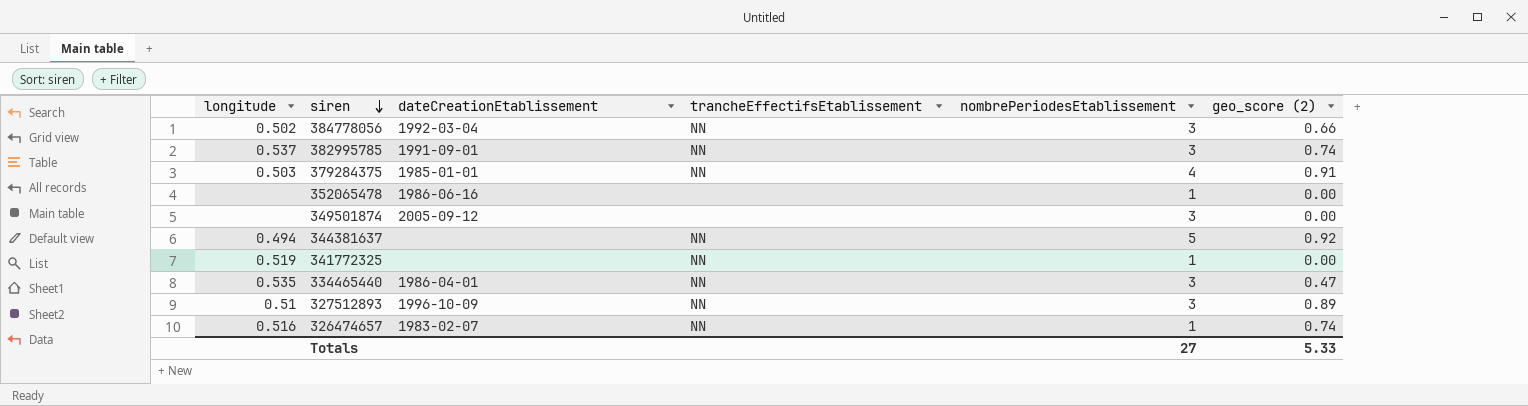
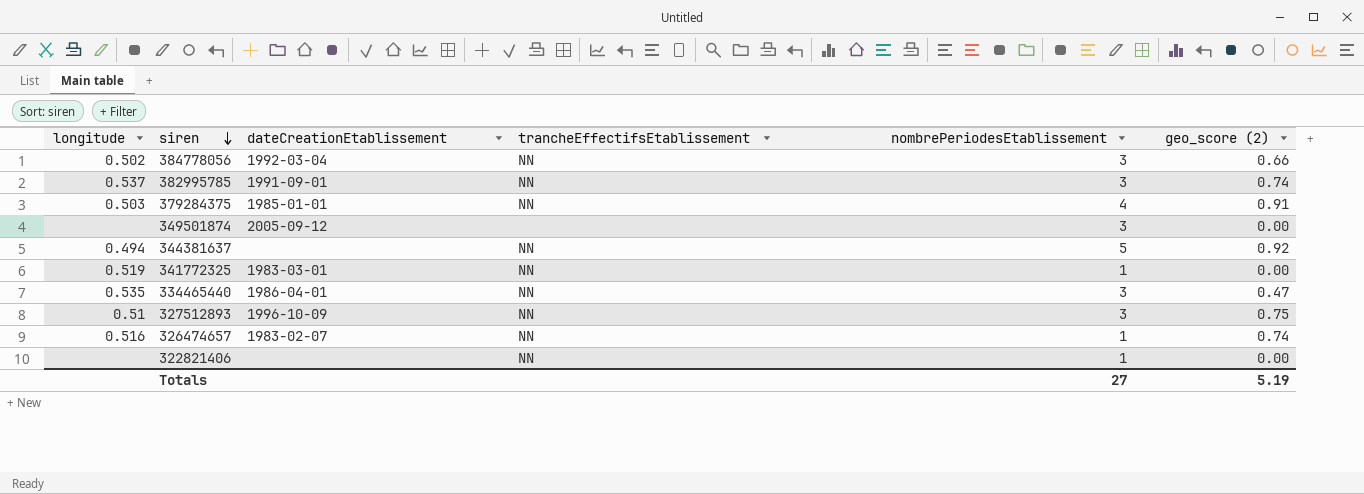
row 352065478: none | 1986-06-16 | none | 1 | 0.00 -> none
341772325 | dateCreationEtablissement: none -> 1983-03-01
327512893 | geo_score (2): 0.89 -> 0.75
row 322821406: none -> none | none | NN | 1 | 0.00
Totals | geo_score (2): 5.33 -> 5.19

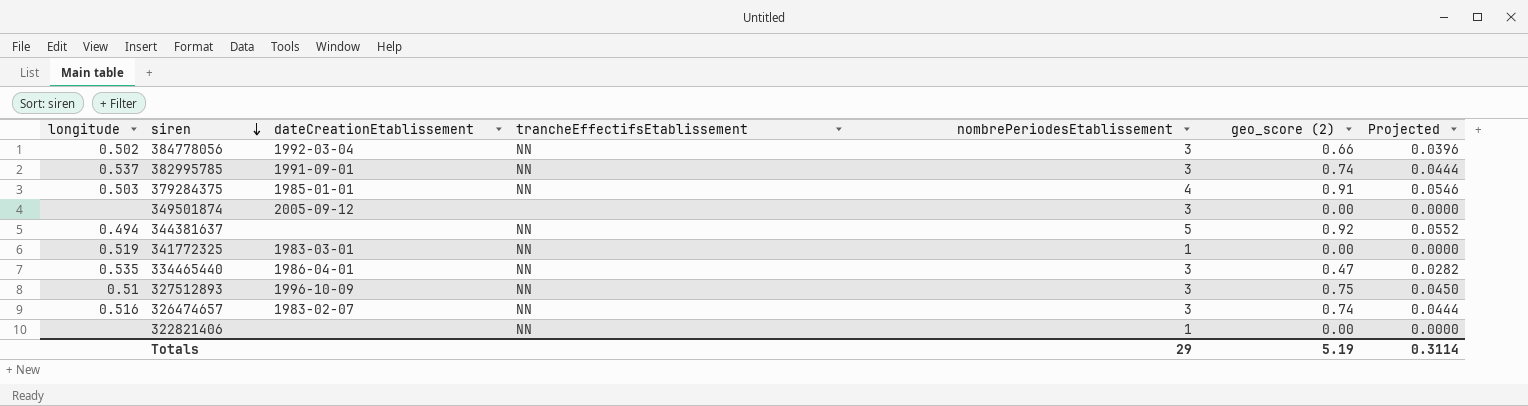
column Projected | formula: none -> [geo_score (2)] * 0.06
326474657 | nombrePeriodesEtablissement: 1 -> 3
Totals | nombrePeriodesEtablissement: 27 -> 29

